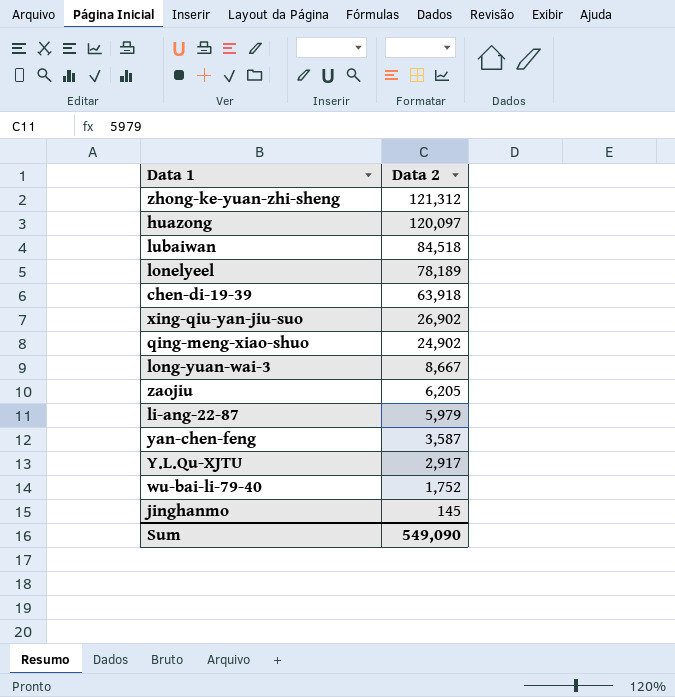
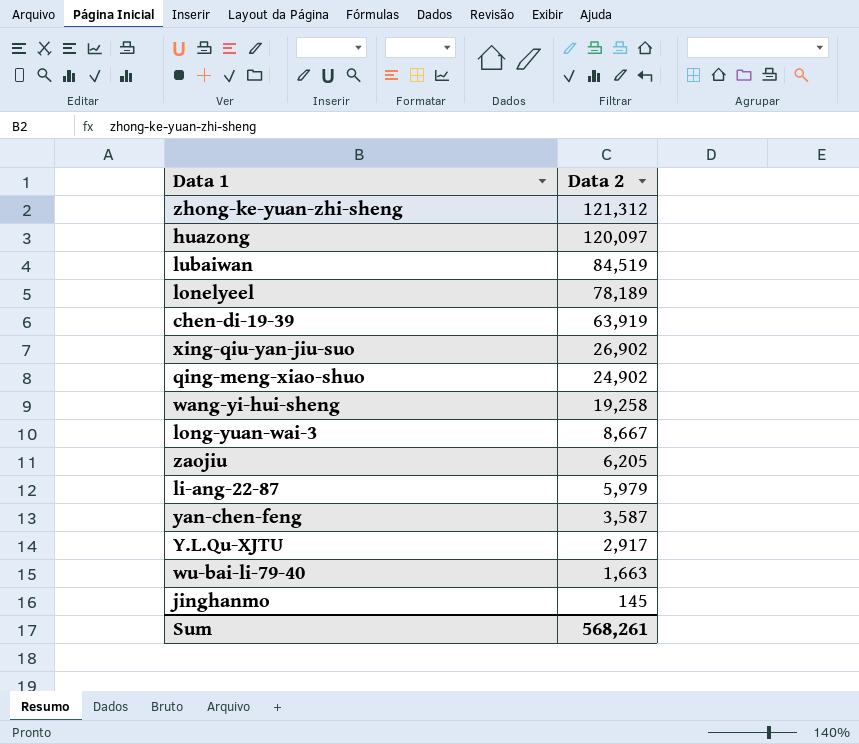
lubaiwan | Data 2: 84,518 -> 84,519
chen-di-19-39 | Data 2: 63,918 -> 63,919
row wang-yi-hui-sheng: none -> 19,258
wu-bai-li-79-40 | Data 2: 1,752 -> 1,663
Sum | Data 2: 549,090 -> 568,261

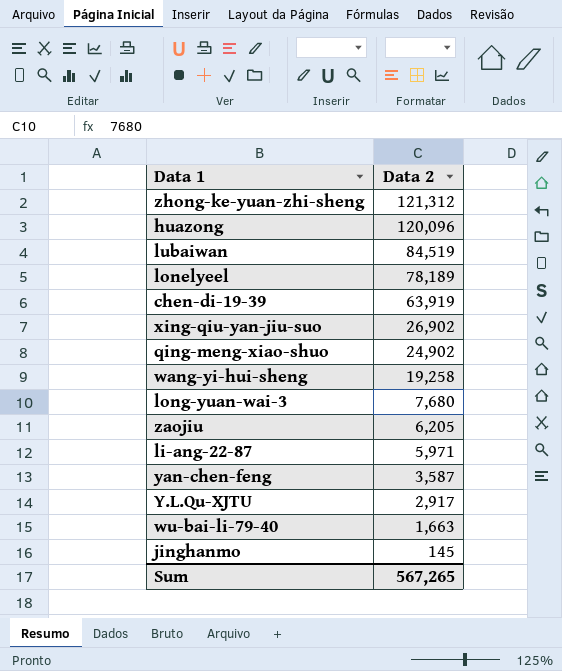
huazong | Data 2: 120,097 -> 120,096
long-yuan-wai-3 | Data 2: 8,667 -> 7,680
li-ang-22-87 | Data 2: 5,979 -> 5,971
Sum | Data 2: 568,261 -> 567,265

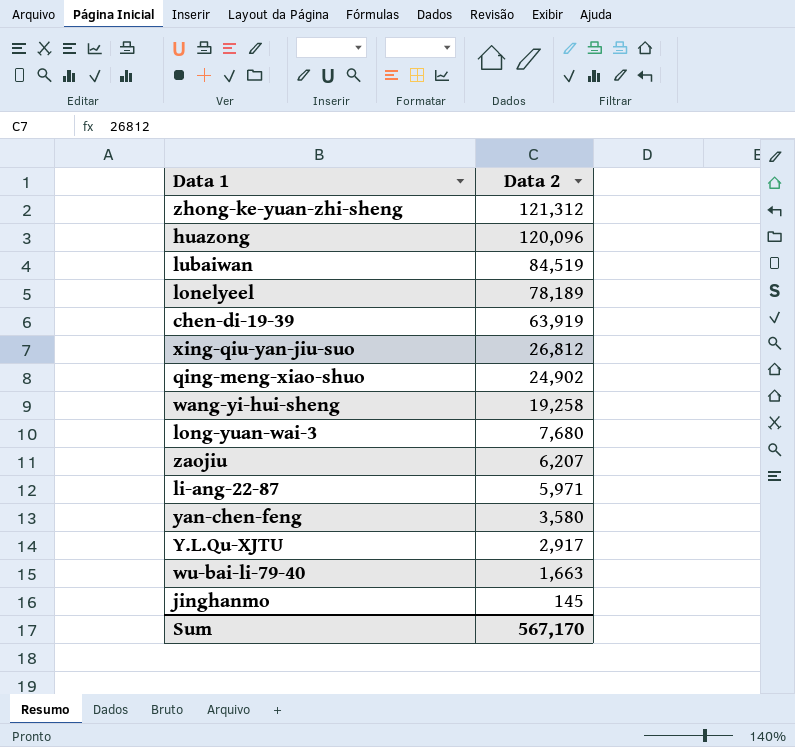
xing-qiu-yan-jiu-suo | Data 2: 26,902 -> 26,812
zaojiu | Data 2: 6,205 -> 6,207
yan-chen-feng | Data 2: 3,587 -> 3,580
Sum | Data 2: 567,265 -> 567,170

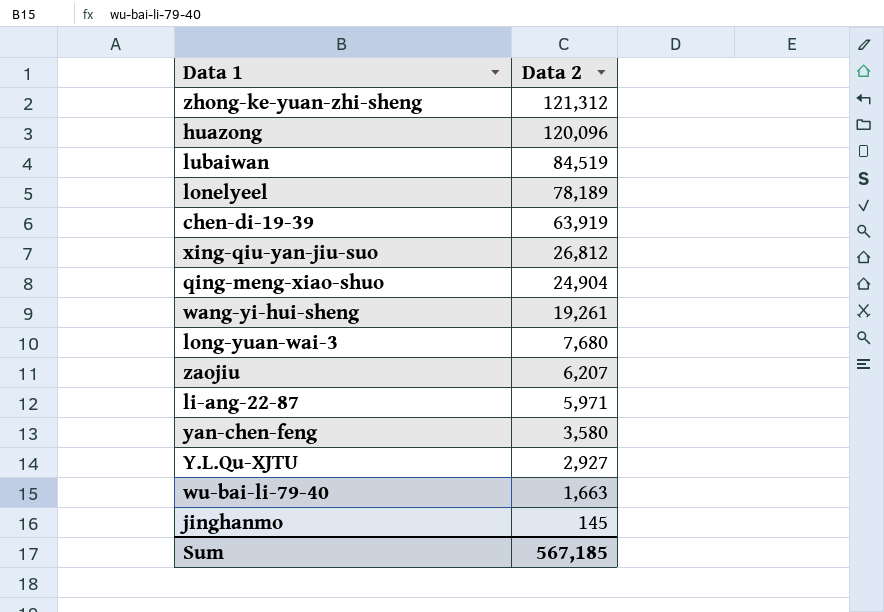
qing-meng-xiao-shuo | Data 2: 24,902 -> 24,904
wang-yi-hui-sheng | Data 2: 19,258 -> 19,261
Y.L.Qu-XJTU | Data 2: 2,917 -> 2,927
Sum | Data 2: 567,170 -> 567,185

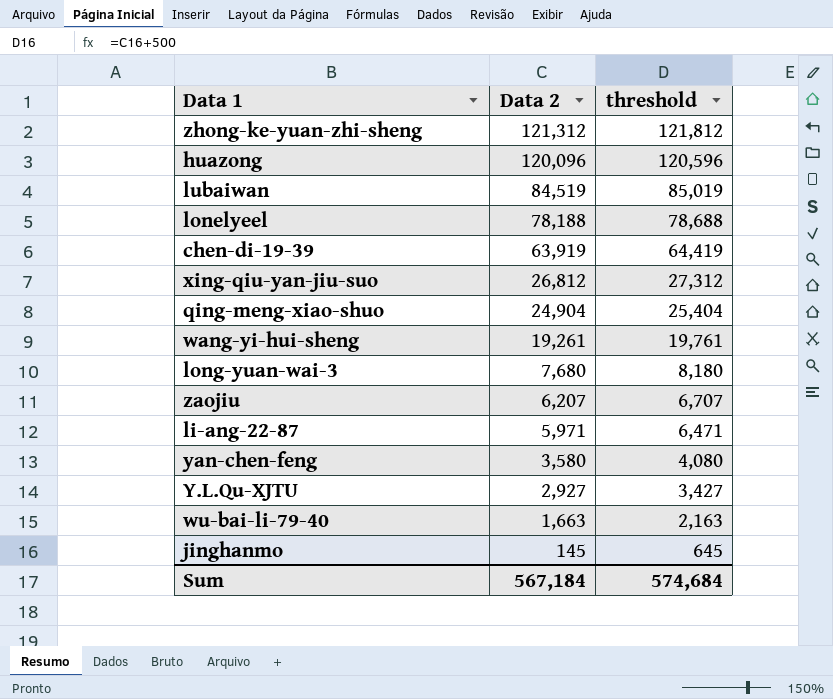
column threshold | formula: none -> [Data 2] + 500
lonelyeel | Data 2: 78,189 -> 78,188
Sum | Data 2: 567,185 -> 567,184

